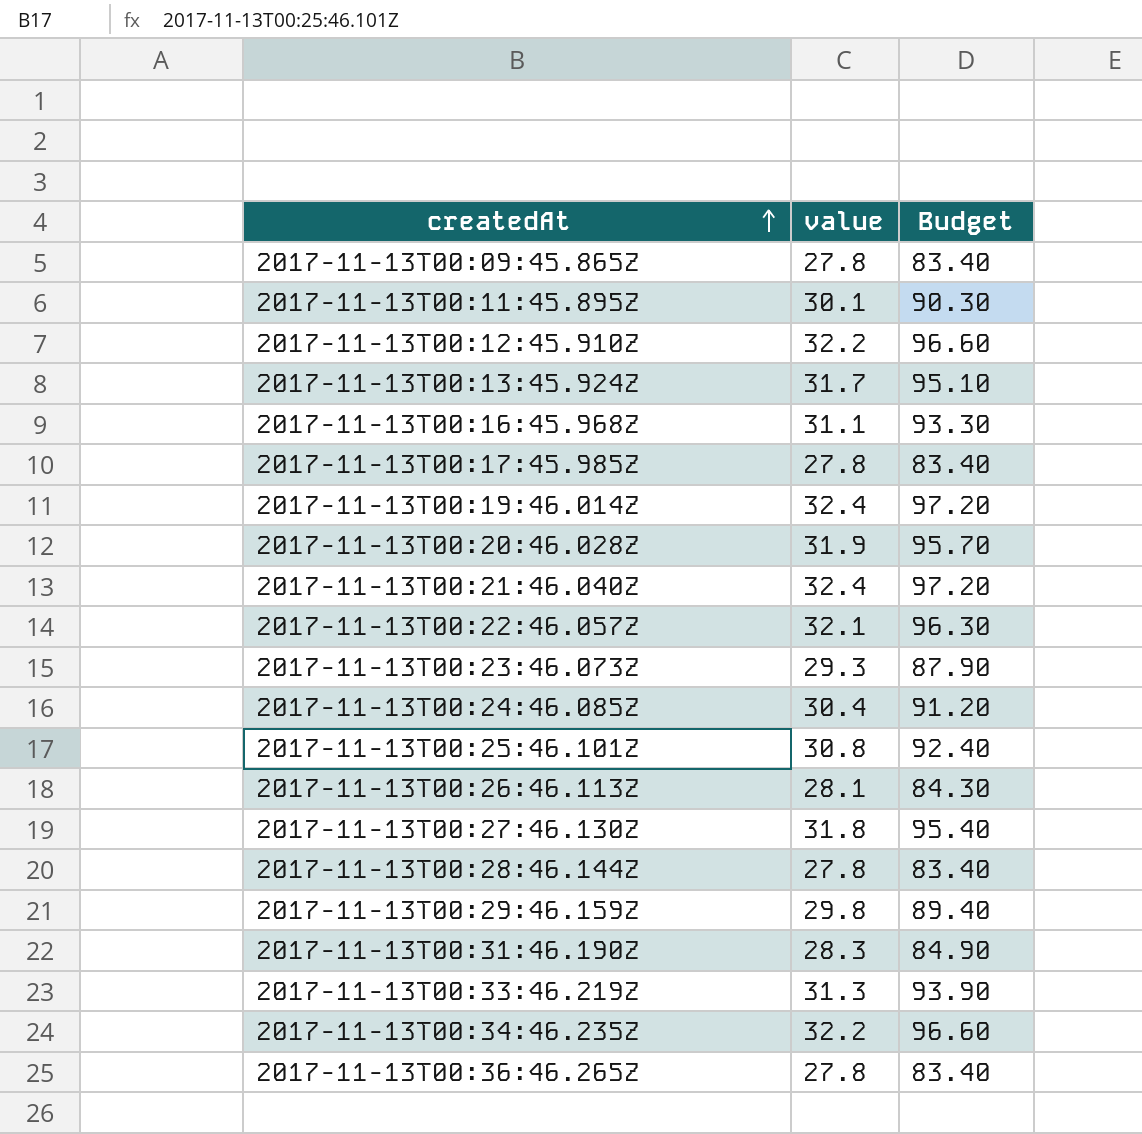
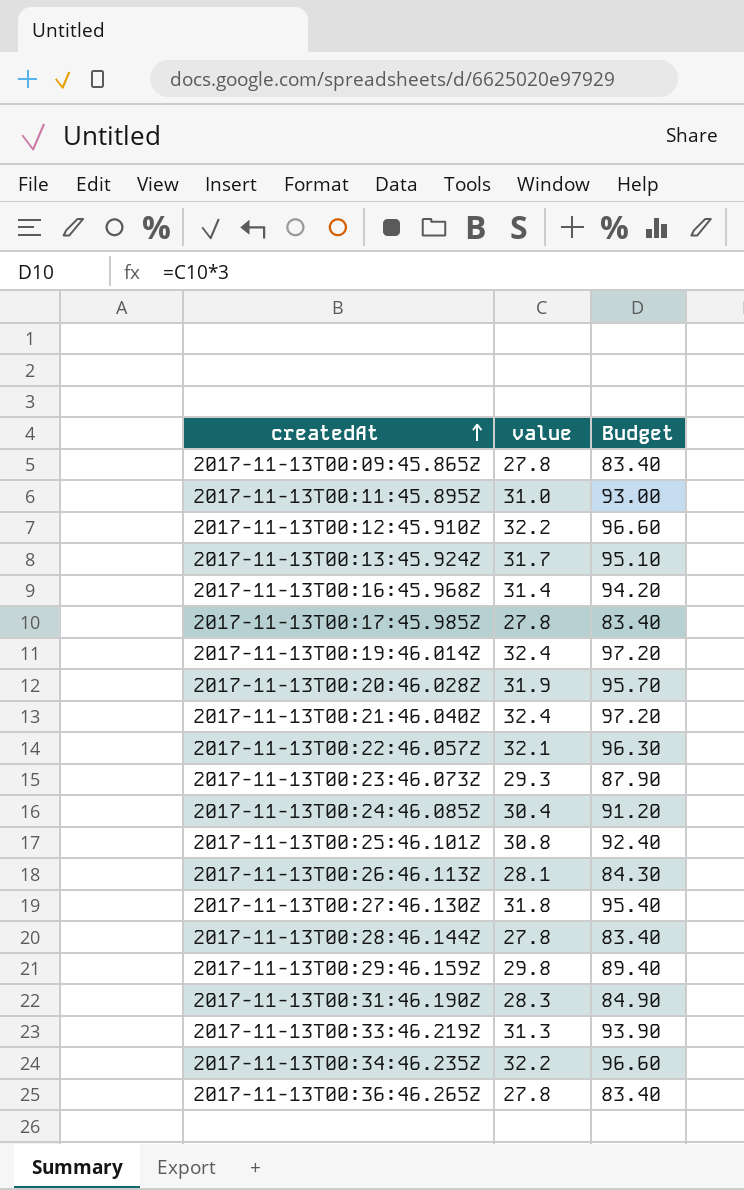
2017-11-13T00:11:45.895Z | value: 30.1 -> 31.0
2017-11-13T00:11:45.895Z | Budget: 90.30 -> 93.00
2017-11-13T00:16:45.968Z | value: 31.1 -> 31.4
2017-11-13T00:16:45.968Z | Budget: 93.30 -> 94.20

